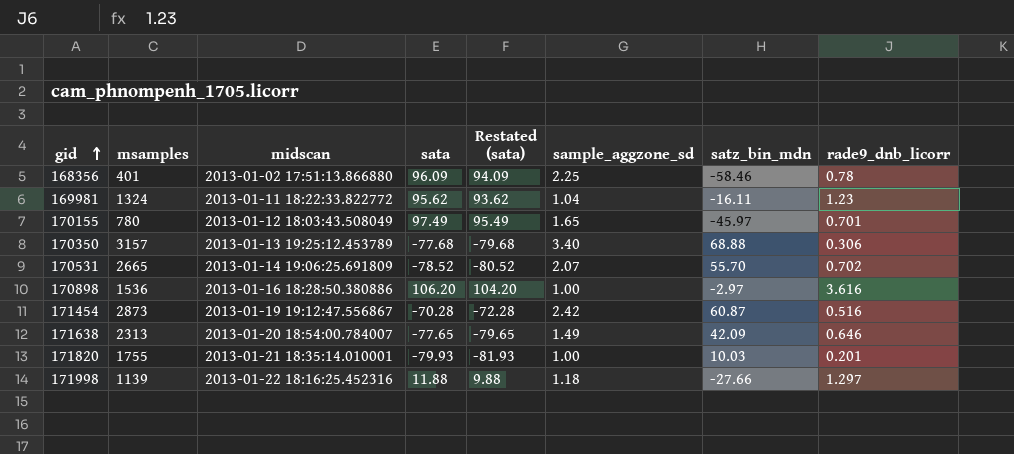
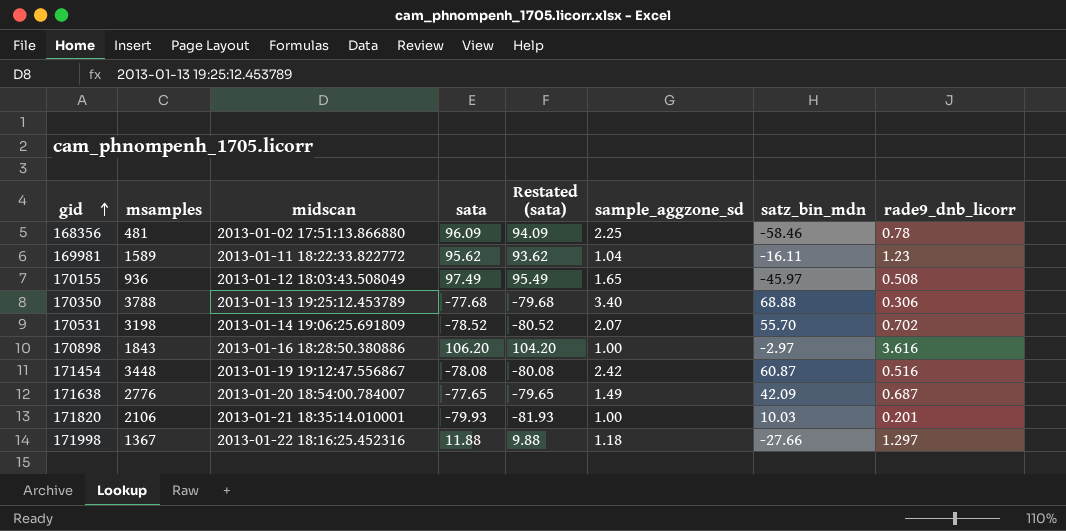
168356 | msamples: 401 -> 481
169981 | msamples: 1324 -> 1589
170155 | msamples: 780 -> 936
170155 | rade9_dnb_licorr: 0.701 -> 0.508
170350 | msamples: 3157 -> 3788
170531 | msamples: 2665 -> 3198
170898 | msamples: 1536 -> 1843
171454 | msamples: 2873 -> 3448
171454 | sata: -70.28 -> -78.08
171454 | Restated (sata): -72.28 -> -80.08
171638 | msamples: 2313 -> 2776
171638 | rade9_dnb_licorr: 0.646 -> 0.687
171820 | msamples: 1755 -> 2106
171998 | msamples: 1139 -> 1367

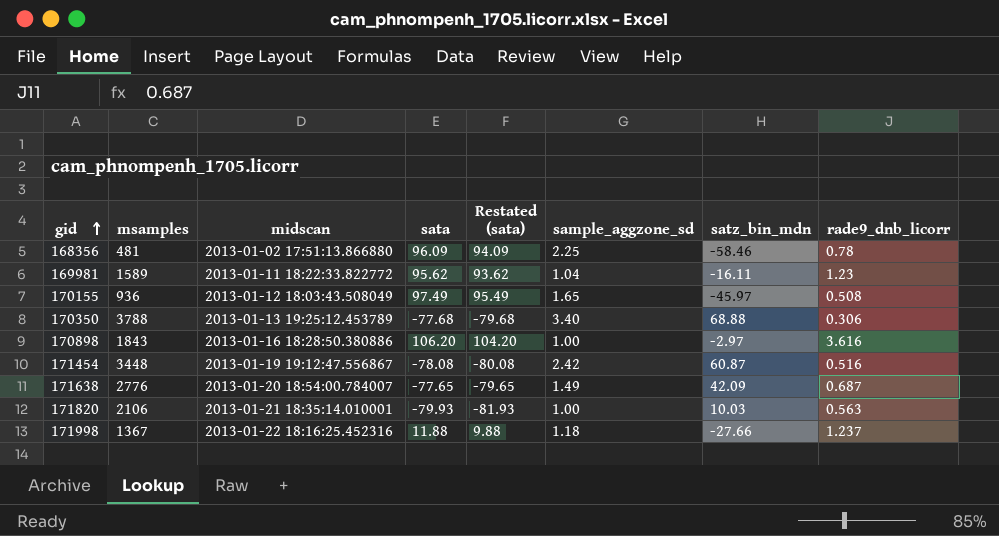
row 170531: 3198 | 2013-01-14 19:06:25.691809 | -78.52 | -80.52 | 2.07 | 55.70 | 0.702 -> none
171820 | rade9_dnb_licorr: 0.201 -> 0.563
171998 | rade9_dnb_licorr: 1.297 -> 1.237

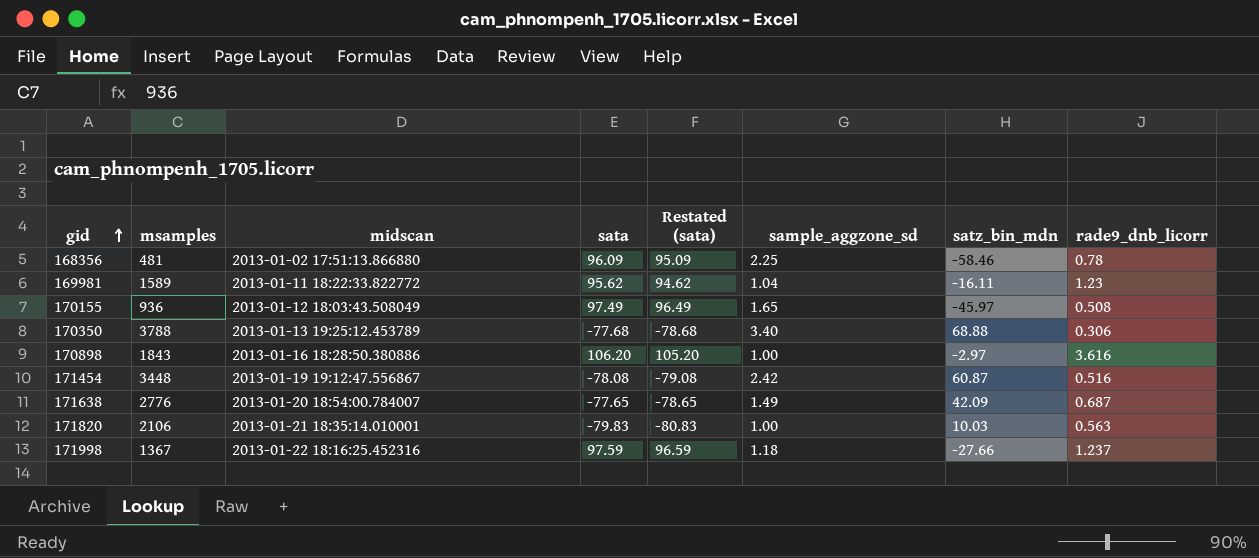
column Restated (sata) | formula: [sata] - 2 -> [sata] - 1
171820 | sata: -79.93 -> -79.83
171998 | sata: 11.88 -> 97.59

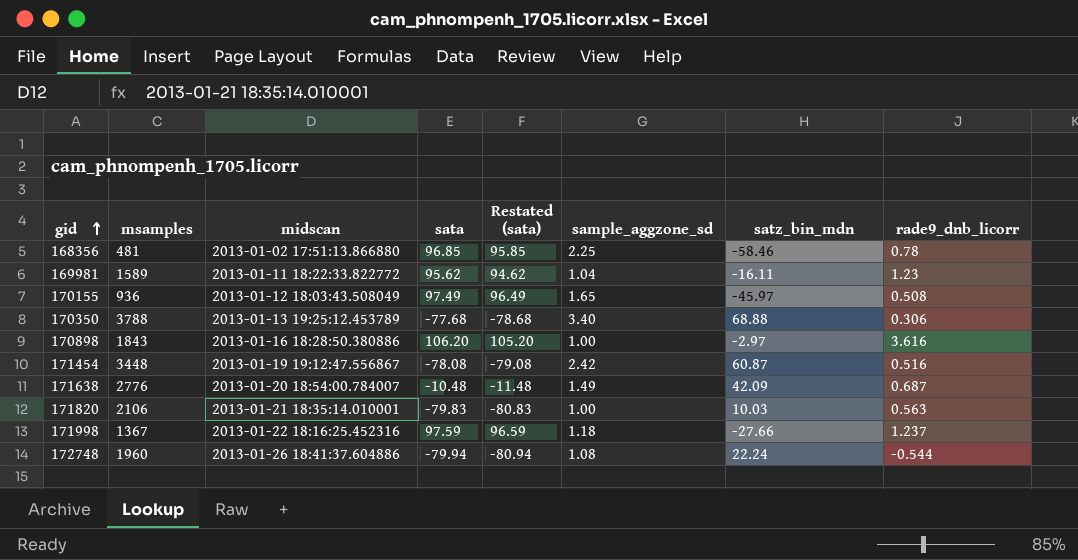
168356 | sata: 96.09 -> 96.85
168356 | Restated (sata): 95.09 -> 95.85
171638 | sata: -77.65 -> -10.48
171638 | Restated (sata): -78.65 -> -11.48
row 172748: none -> 1960 | 2013-01-26 18:41:37.604886 | -79.94 | -80.94 | 1.08 | 22.24 | -0.544

